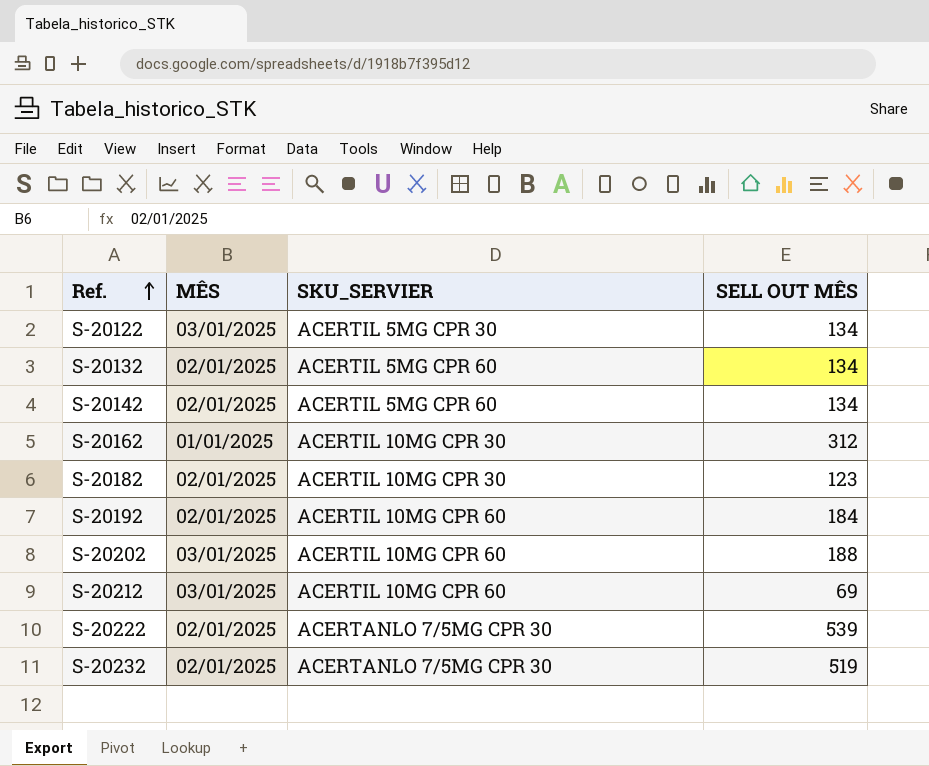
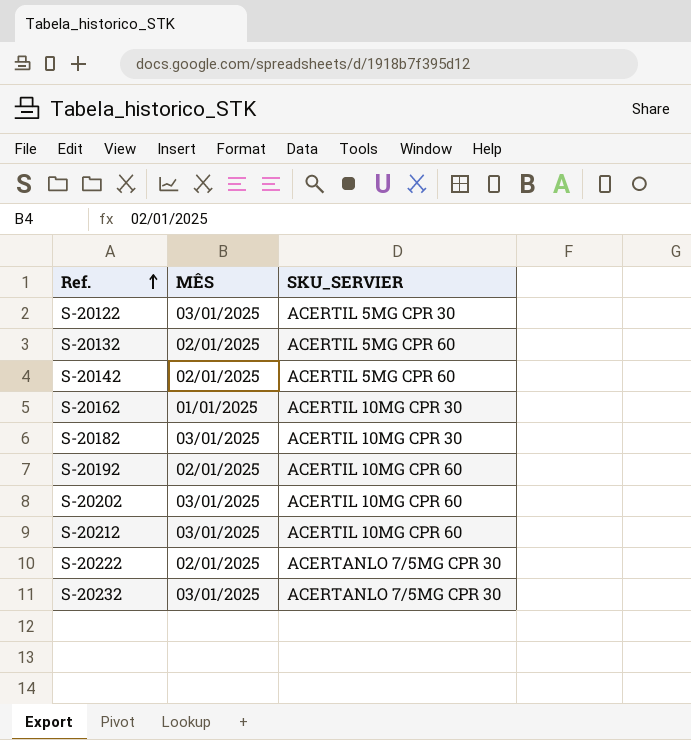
column SELL OUT MÊS | position: 4 -> none
S-20182 | MÊS: 02/01/2025 -> 03/01/2025
S-20232 | MÊS: 02/01/2025 -> 03/01/2025

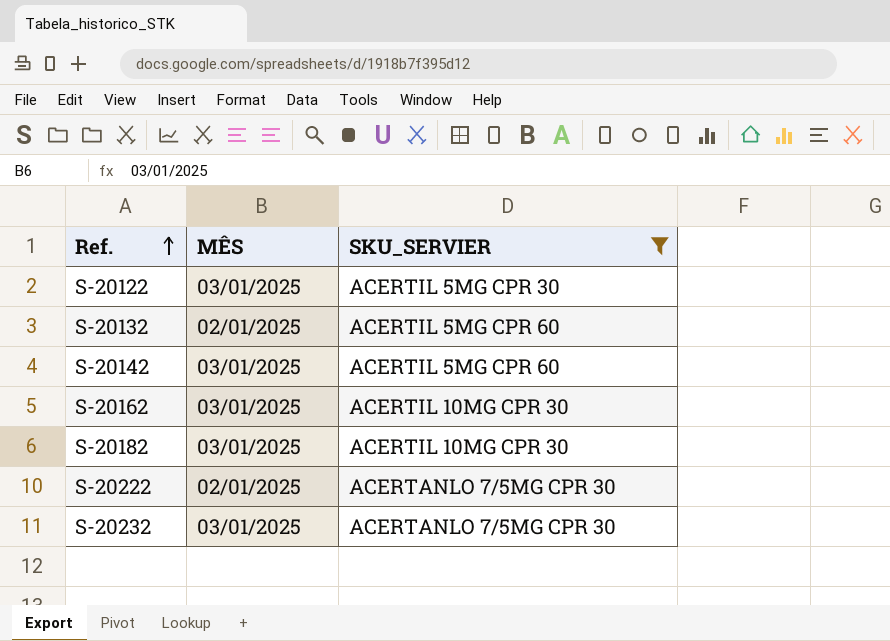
filter: none -> SKU_SERVIER != ACERTIL 10MG CPR 60
S-20142 | MÊS: 02/01/2025 -> 03/01/2025
S-20162 | MÊS: 01/01/2025 -> 03/01/2025

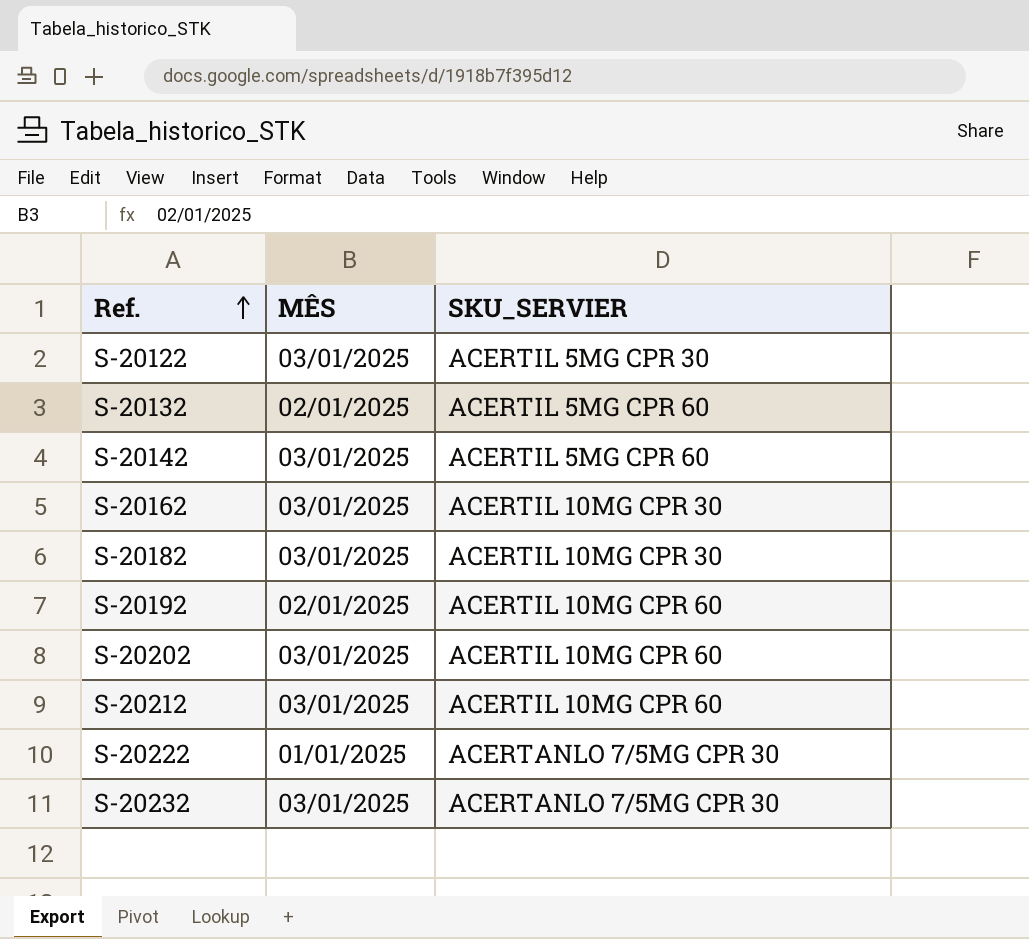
filter: SKU_SERVIER != ACERTIL 10MG CPR 60 -> none
S-20222 | MÊS: 02/01/2025 -> 01/01/2025

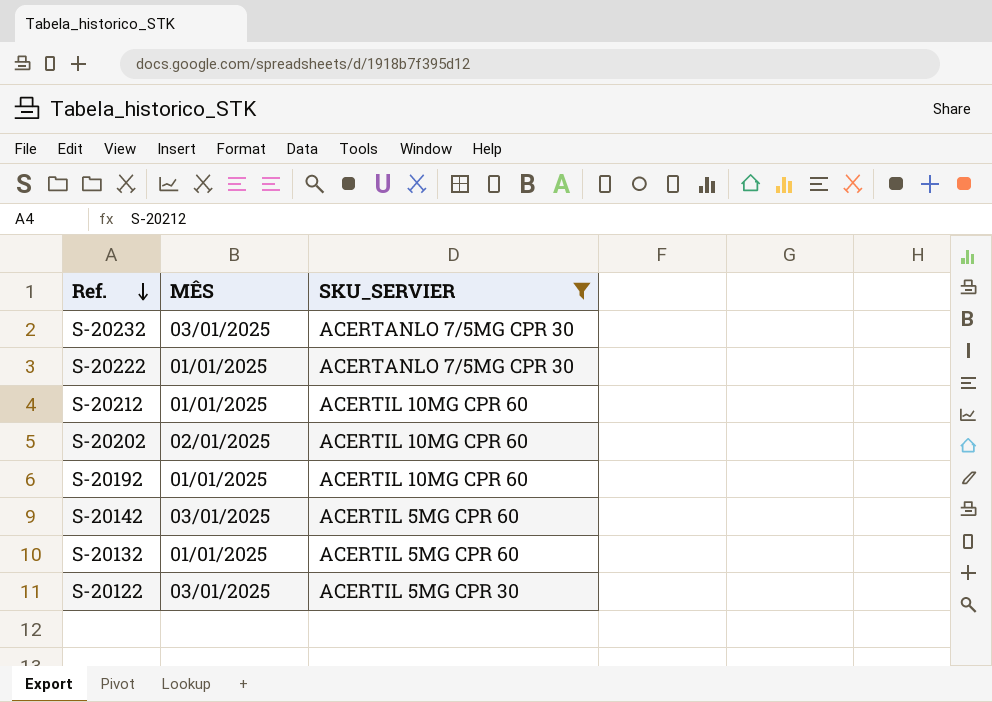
filter: none -> SKU_SERVIER != ACERTIL 10MG CPR 30
row order: Ref. ascending -> Ref. descending
S-20212 | MÊS: 03/01/2025 -> 01/01/2025
S-20202 | MÊS: 03/01/2025 -> 02/01/2025
S-20192 | MÊS: 02/01/2025 -> 01/01/2025
S-20132 | MÊS: 02/01/2025 -> 01/01/2025

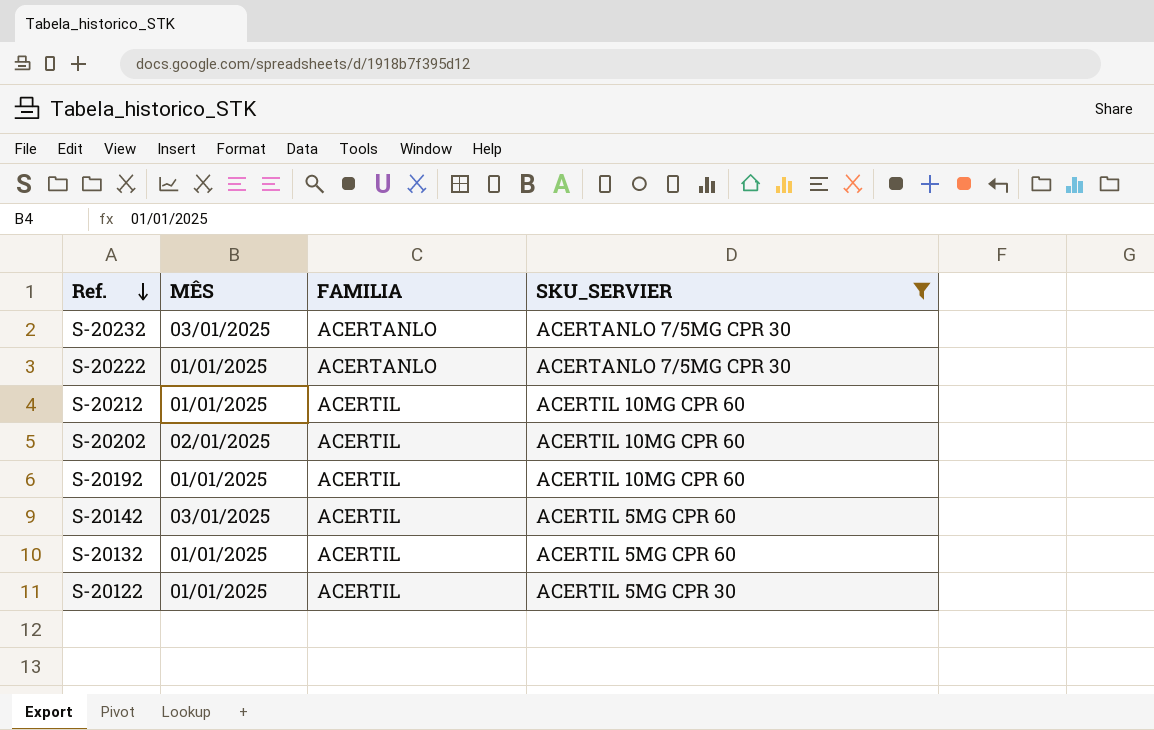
column FAMILIA | position: none -> 3
S-20122 | MÊS: 03/01/2025 -> 01/01/2025

